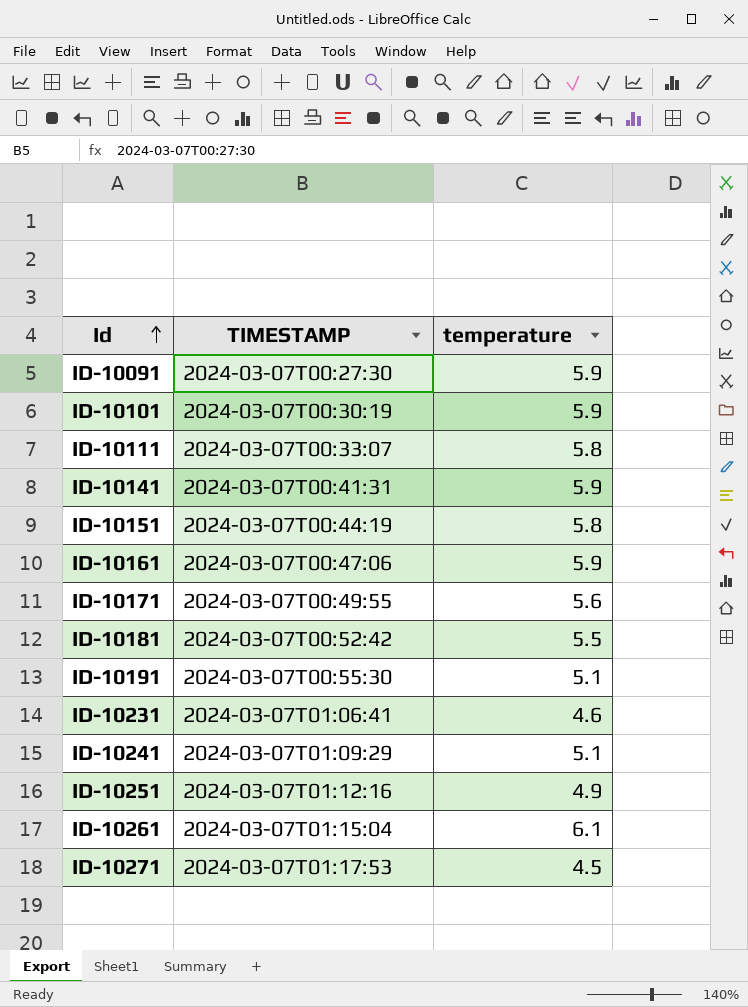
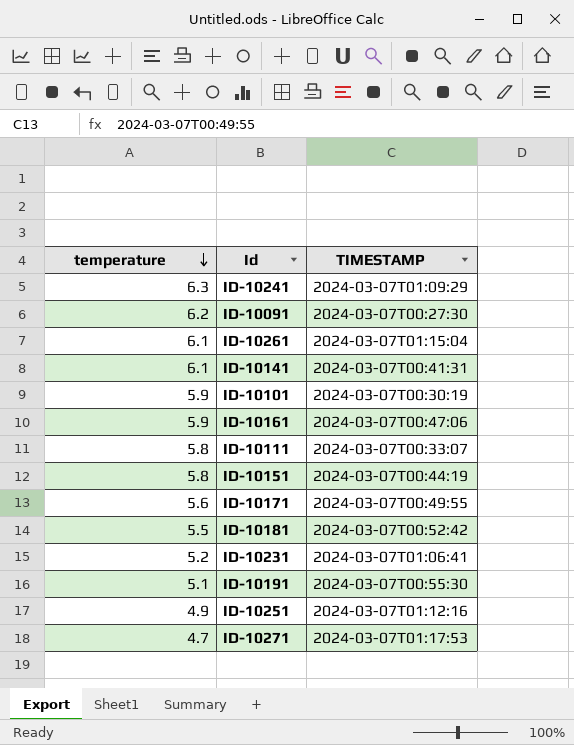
row order: Id ascending -> temperature descending
column temperature | position: 3 -> 1
ID-10241 | temperature: 5.1 -> 6.3
ID-10091 | temperature: 5.9 -> 6.2
ID-10141 | temperature: 5.9 -> 6.1
ID-10231 | temperature: 4.6 -> 5.2
ID-10271 | temperature: 4.5 -> 4.7

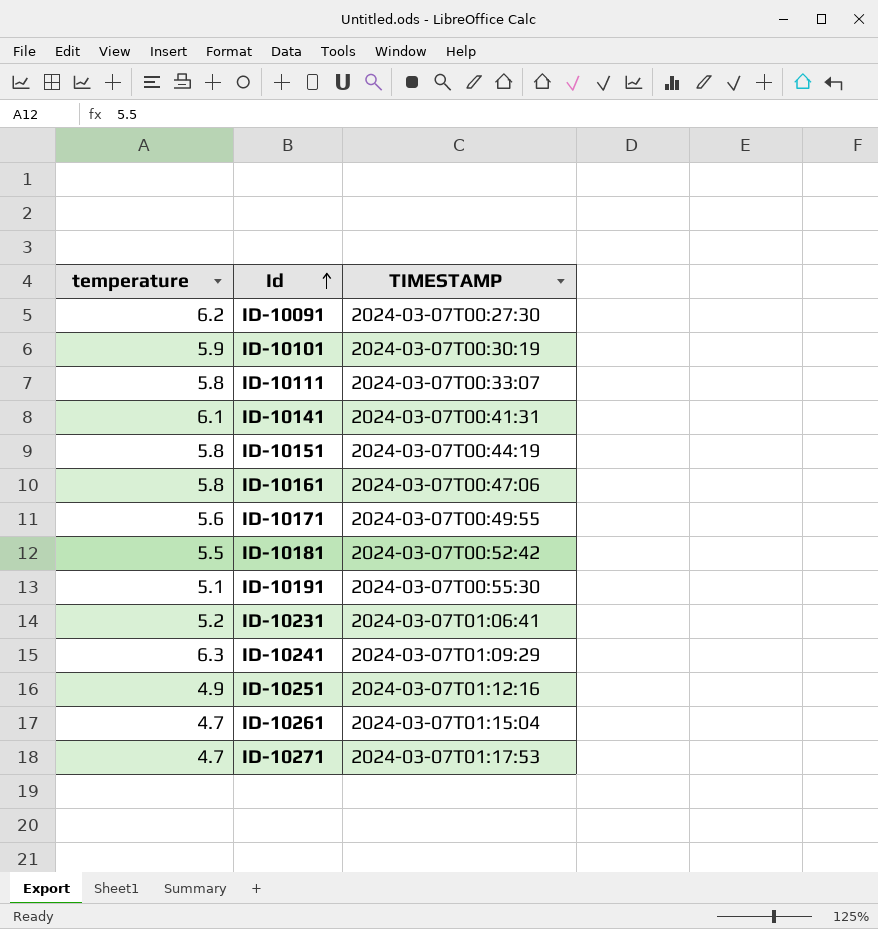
row order: temperature descending -> Id ascending
ID-10161 | temperature: 5.9 -> 5.8
ID-10261 | temperature: 6.1 -> 4.7

